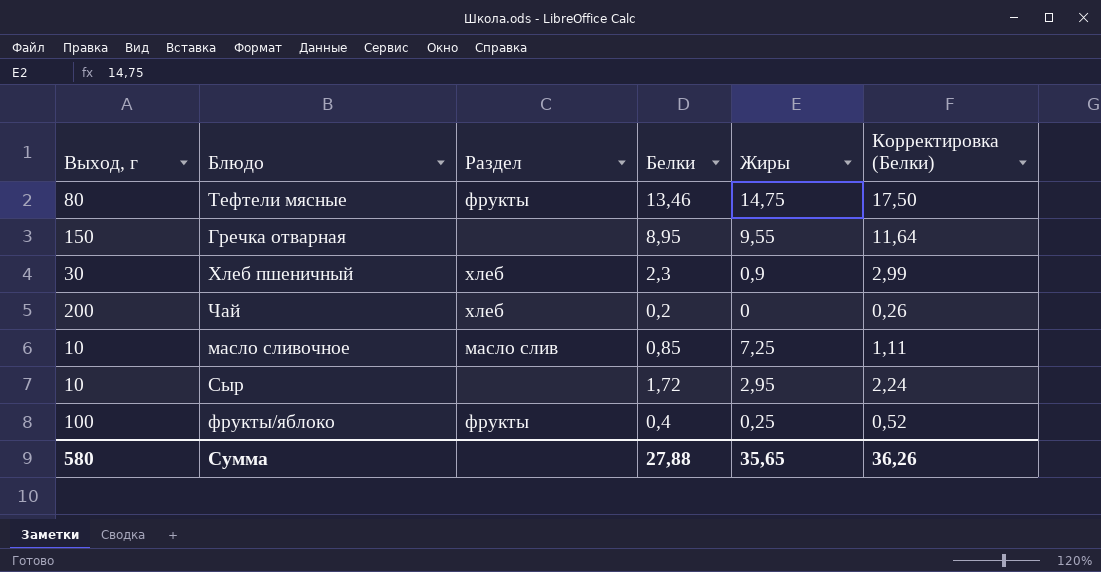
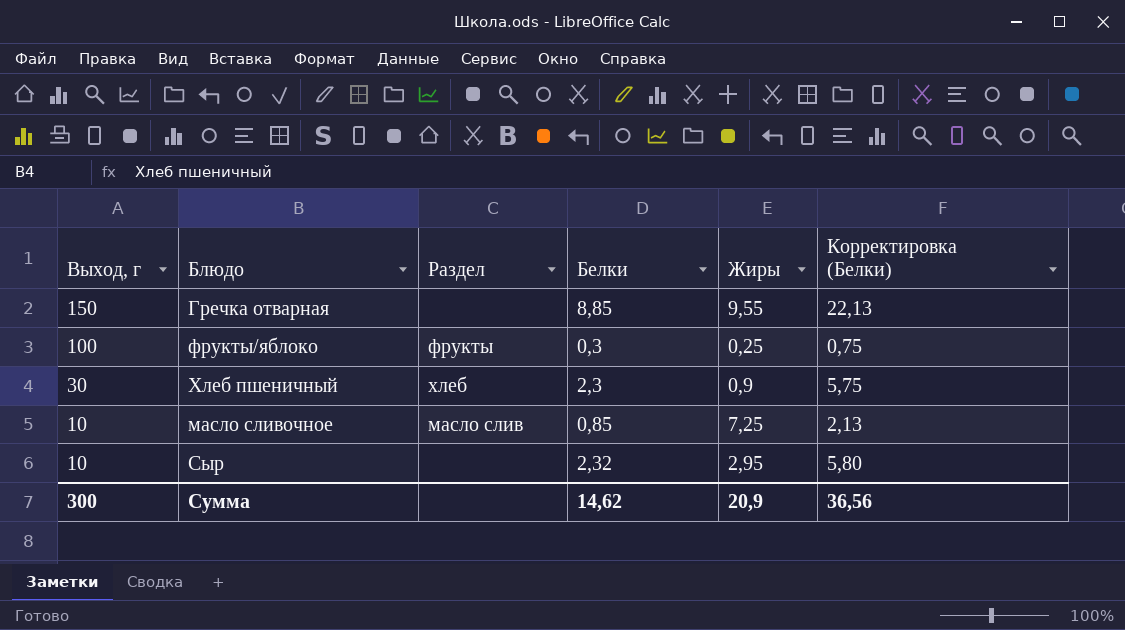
row order: none -> Выход, г descending
column Корректировка (Белки) | formula: [Белки] * 1,3 -> [Белки] * 2,5
row Тефтели мясные: 80 | фрукты | 13,46 | 14,75 | 17,50 -> none
row Чай: 200 | хлеб | 0,2 | 0 | 0,26 -> none
Гречка отварная | Белки: 8,95 -> 8,85
фрукты/яблоко | Белки: 0,4 -> 0,3
Сыр | Белки: 1,72 -> 2,32
Сумма | Выход, г: 580 -> 300
Сумма | Белки: 27,88 -> 14,62
Сумма | Жиры: 35,65 -> 20,9
Сумма | Корректировка (Белки): 36,26 -> 36,56

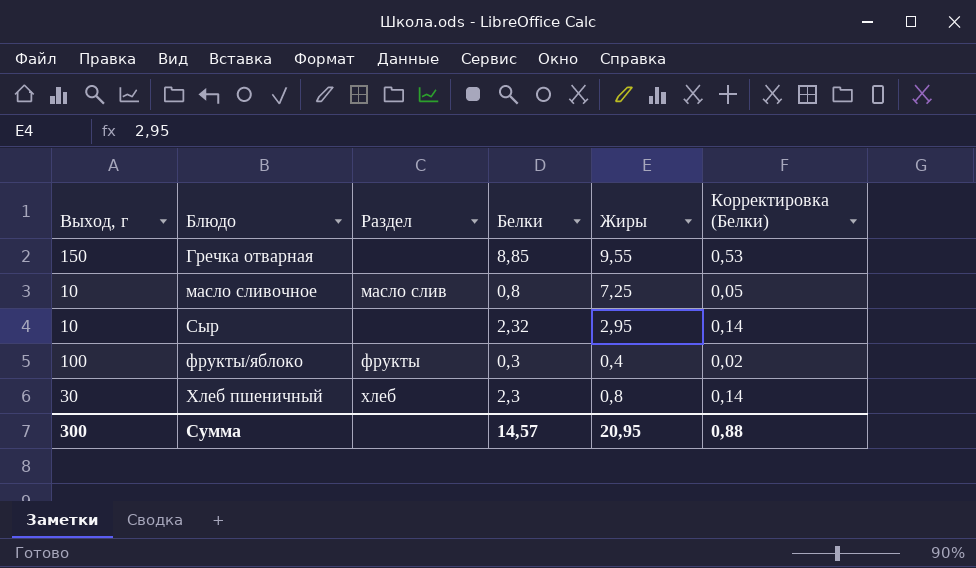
row order: Выход, г descending -> Блюдо ascending
column Корректировка (Белки) | formula: [Белки] * 2,5 -> [Белки] * 0,06
масло сливочное | Белки: 0,85 -> 0,8
фрукты/яблоко | Жиры: 0,25 -> 0,4
Хлеб пшеничный | Жиры: 0,9 -> 0,8
Сумма | Белки: 14,62 -> 14,57
Сумма | Жиры: 20,9 -> 20,95
Сумма | Корректировка (Белки): 36,56 -> 0,88

